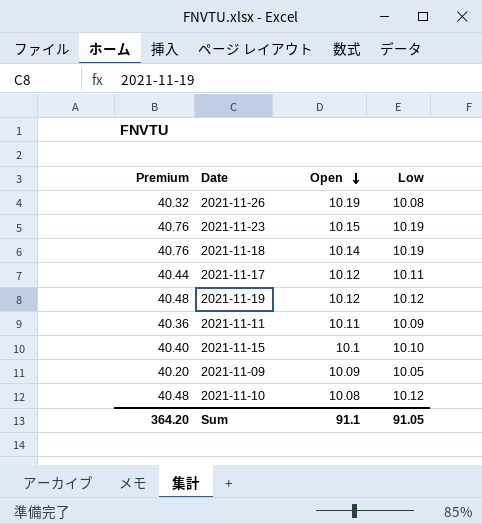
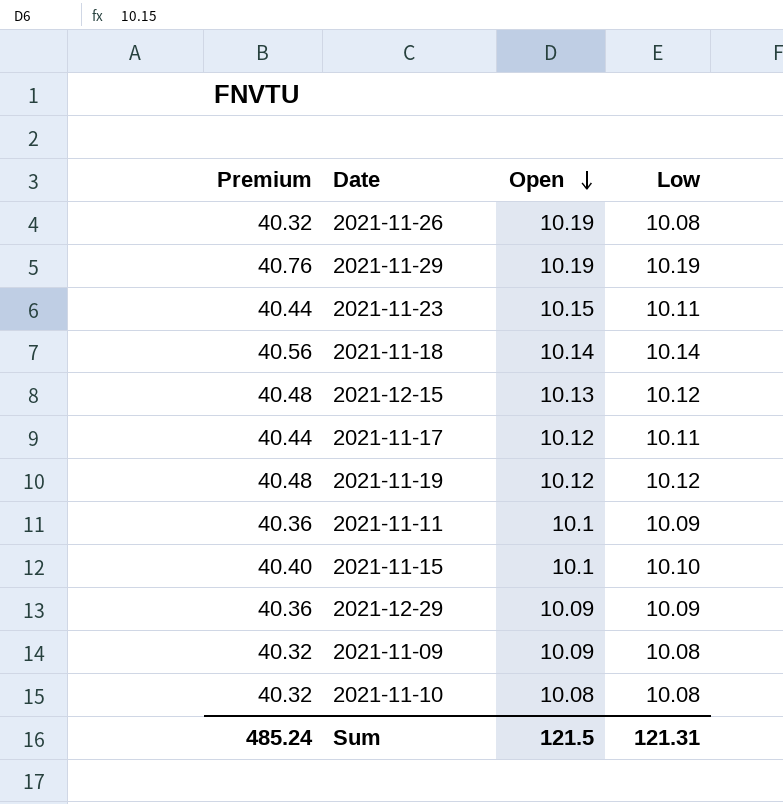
row 2021-11-29: none -> 40.76 | 10.19 | 10.19
2021-11-23 | Premium: 40.76 -> 40.44
2021-11-23 | Low: 10.19 -> 10.11
2021-11-18 | Premium: 40.76 -> 40.56
2021-11-18 | Low: 10.19 -> 10.14
row 2021-12-15: none -> 40.48 | 10.13 | 10.12
2021-11-11 | Open: 10.11 -> 10.1
row 2021-12-29: none -> 40.36 | 10.09 | 10.09
2021-11-09 | Premium: 40.20 -> 40.32
2021-11-09 | Low: 10.05 -> 10.08
2021-11-10 | Premium: 40.48 -> 40.32
2021-11-10 | Low: 10.12 -> 10.08
Sum | Premium: 364.20 -> 485.24
Sum | Open: 91.1 -> 121.5
Sum | Low: 91.05 -> 121.31

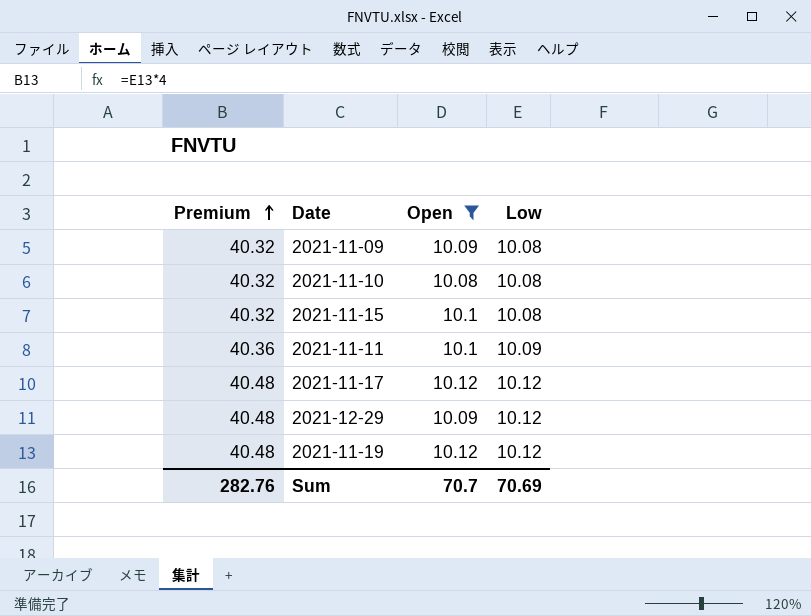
filter: none -> Open <= 10.12
row order: Open descending -> Premium ascending
2021-11-15 | Premium: 40.40 -> 40.32
2021-11-15 | Low: 10.10 -> 10.08
2021-11-17 | Premium: 40.44 -> 40.48
2021-11-17 | Low: 10.11 -> 10.12
2021-12-29 | Premium: 40.36 -> 40.48
2021-12-29 | Low: 10.09 -> 10.12
Sum | Premium: 485.24 -> 282.76
Sum | Open: 121.5 -> 70.7
Sum | Low: 121.31 -> 70.69

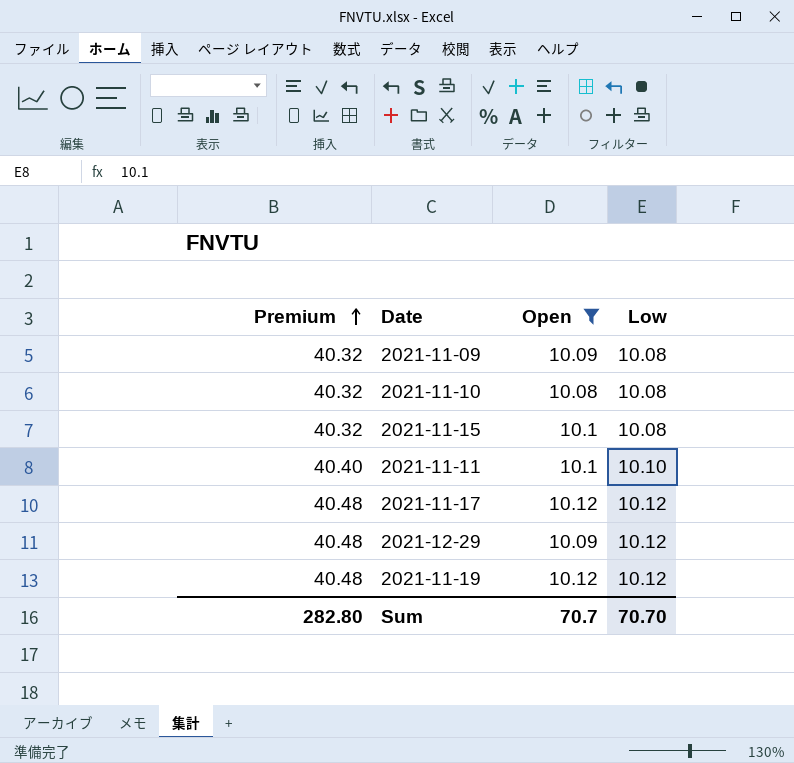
2021-11-11 | Premium: 40.36 -> 40.40
2021-11-11 | Low: 10.09 -> 10.10
Sum | Premium: 282.76 -> 282.80
Sum | Low: 70.69 -> 70.70

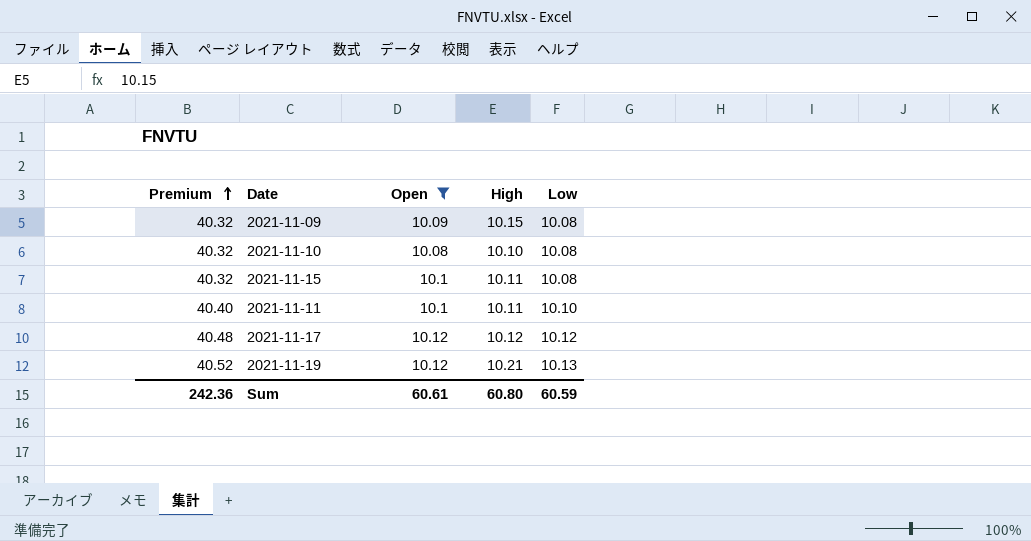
column High | position: none -> 4
row 2021-12-29: 40.48 | 10.09 | 10.12 -> none
2021-11-19 | Premium: 40.48 -> 40.52
2021-11-19 | Low: 10.12 -> 10.13
Sum | Premium: 282.80 -> 242.36
Sum | Open: 70.7 -> 60.61
Sum | Low: 70.70 -> 60.59

